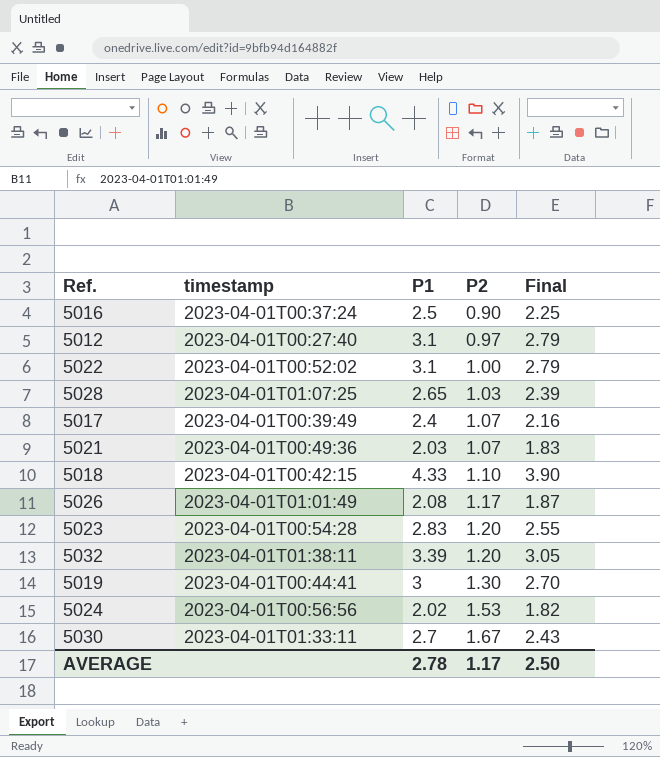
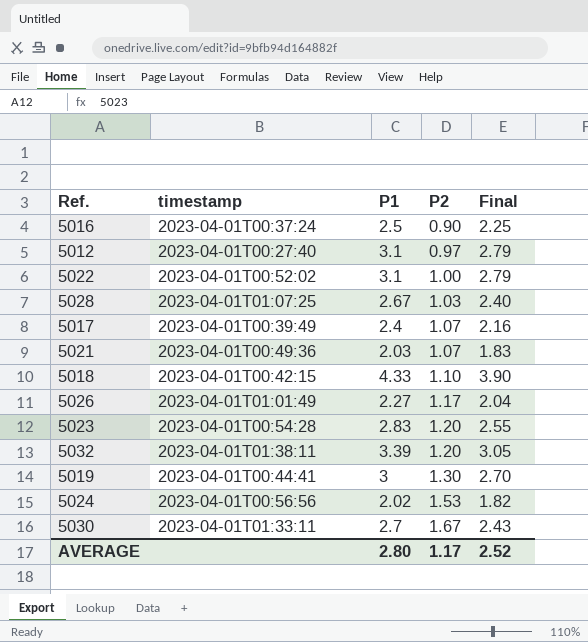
5028 | P1: 2.65 -> 2.67
5028 | Final: 2.39 -> 2.40
5026 | P1: 2.08 -> 2.27
5026 | Final: 1.87 -> 2.04
AVERAGE | P1: 2.78 -> 2.80
AVERAGE | Final: 2.50 -> 2.52

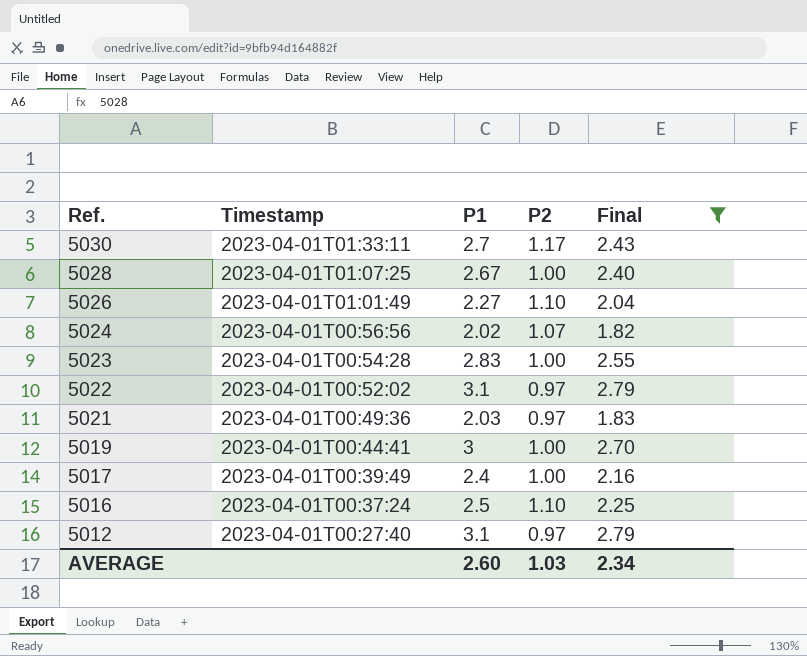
filter: none -> Final <= 2.79
row order: P2 ascending -> Ref. descending
column name: timestamp -> Timestamp
5030 | P2: 1.67 -> 1.17
5028 | P2: 1.03 -> 1.00
5026 | P2: 1.17 -> 1.10
5024 | P2: 1.53 -> 1.07
5023 | P2: 1.20 -> 1.00
5022 | P2: 1.00 -> 0.97
5021 | P2: 1.07 -> 0.97
5019 | P2: 1.30 -> 1.00
5017 | P2: 1.07 -> 1.00
5016 | P2: 0.90 -> 1.10
AVERAGE | P1: 2.80 -> 2.60
AVERAGE | P2: 1.17 -> 1.03
AVERAGE | Final: 2.52 -> 2.34

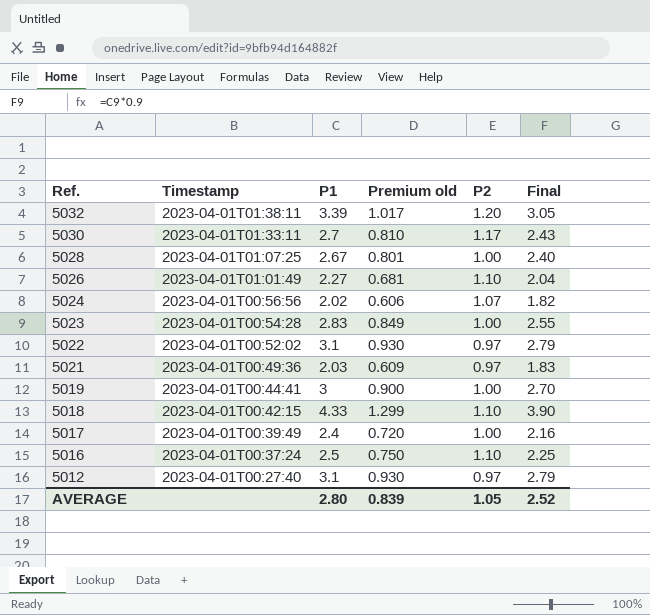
filter: Final <= 2.79 -> none
column Premium old | formula: none -> [P1] * 0.3
AVERAGE | P1: 2.60 -> 2.80
AVERAGE | P2: 1.03 -> 1.05
AVERAGE | Final: 2.34 -> 2.52

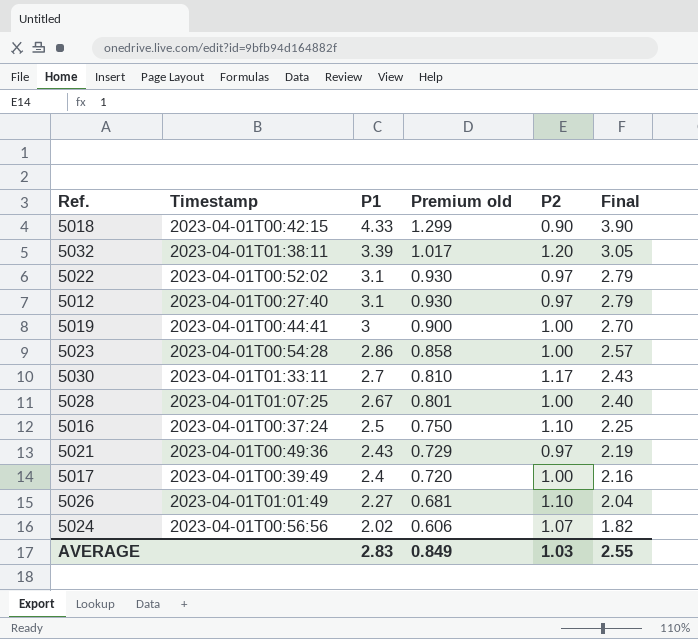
row order: Ref. descending -> P1 descending
5018 | P2: 1.10 -> 0.90
5023 | P1: 2.83 -> 2.86
5023 | Premium old: 0.849 -> 0.858
5023 | Final: 2.55 -> 2.57
5021 | P1: 2.03 -> 2.43
5021 | Premium old: 0.609 -> 0.729
5021 | Final: 1.83 -> 2.19
AVERAGE | P1: 2.80 -> 2.83
AVERAGE | Premium old: 0.839 -> 0.849
AVERAGE | P2: 1.05 -> 1.03
AVERAGE | Final: 2.52 -> 2.55

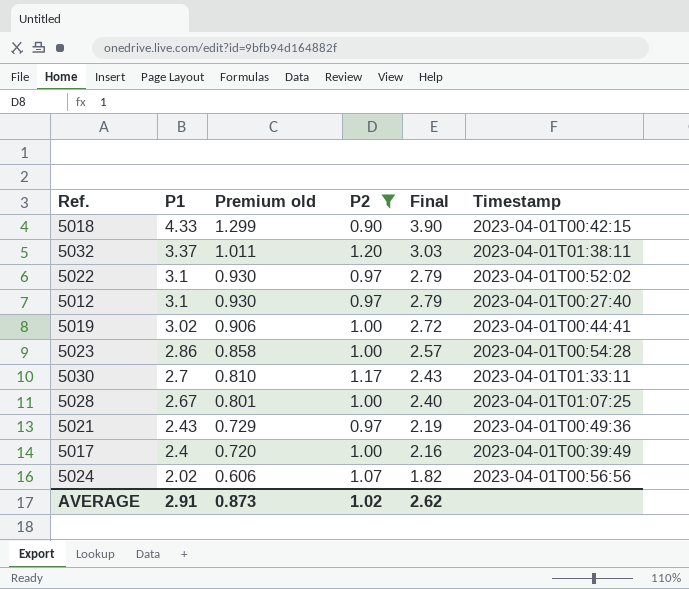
filter: none -> P2 != 1.10
column Timestamp | position: 2 -> 6
5032 | P1: 3.39 -> 3.37
5032 | Premium old: 1.017 -> 1.011
5032 | Final: 3.05 -> 3.03
5019 | P1: 3 -> 3.02
5019 | Premium old: 0.900 -> 0.906
5019 | Final: 2.70 -> 2.72
AVERAGE | P1: 2.83 -> 2.91
AVERAGE | Premium old: 0.849 -> 0.873
AVERAGE | P2: 1.03 -> 1.02
AVERAGE | Final: 2.55 -> 2.62

